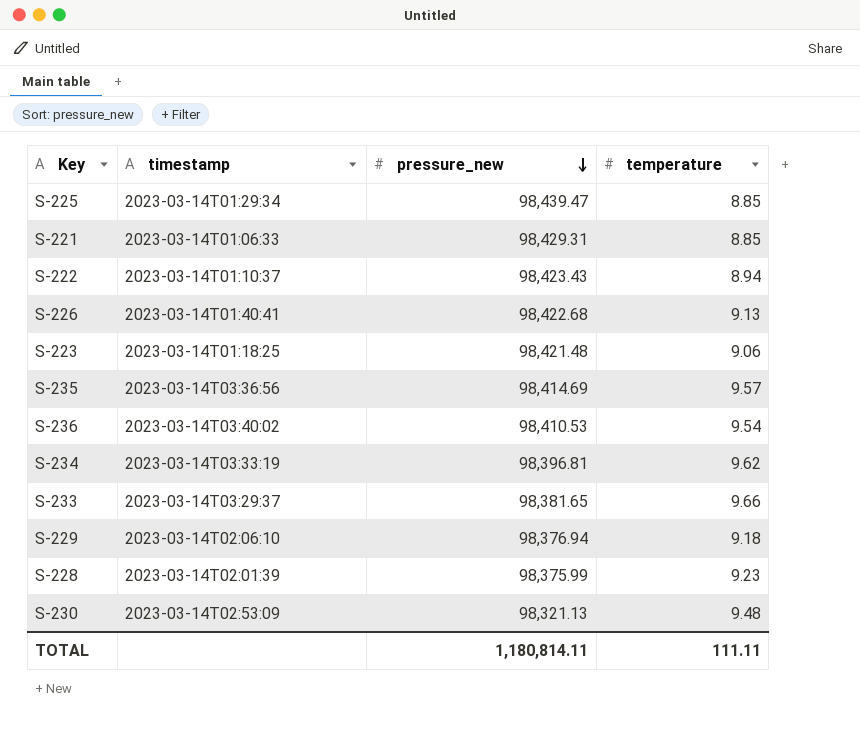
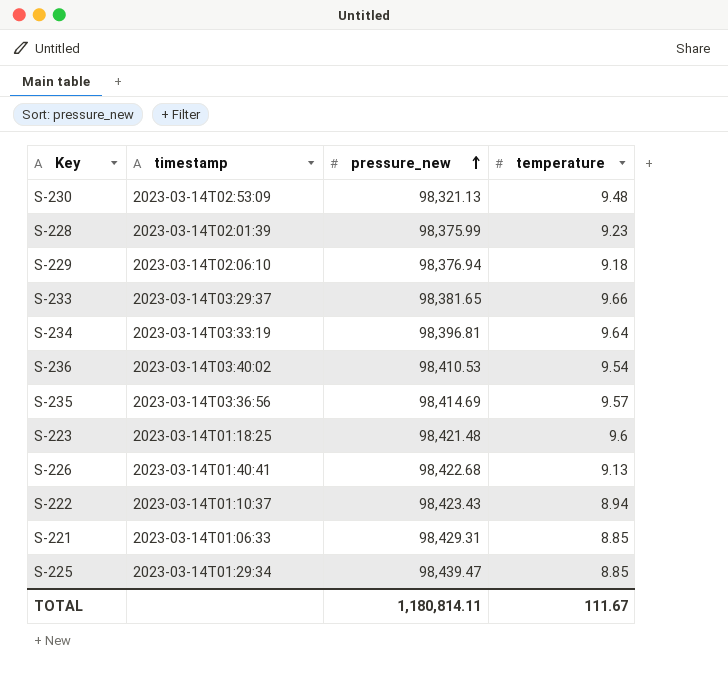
row order: pressure_new descending -> pressure_new ascending
S-234 | temperature: 9.62 -> 9.64
S-223 | temperature: 9.06 -> 9.6
TOTAL | temperature: 111.11 -> 111.67

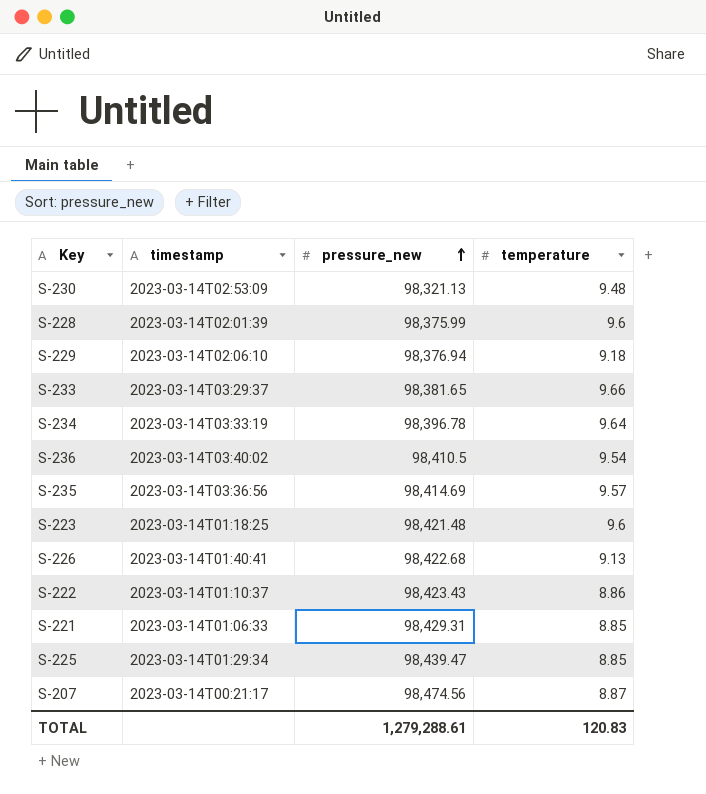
S-228 | temperature: 9.23 -> 9.6
S-234 | pressure_new: 98,396.81 -> 98,396.78
S-236 | pressure_new: 98,410.53 -> 98,410.5
S-222 | temperature: 8.94 -> 8.86
row S-207: none -> 2023-03-14T00:21:17 | 98,474.56 | 8.87
TOTAL | pressure_new: 1,180,814.11 -> 1,279,288.61
TOTAL | temperature: 111.67 -> 120.83

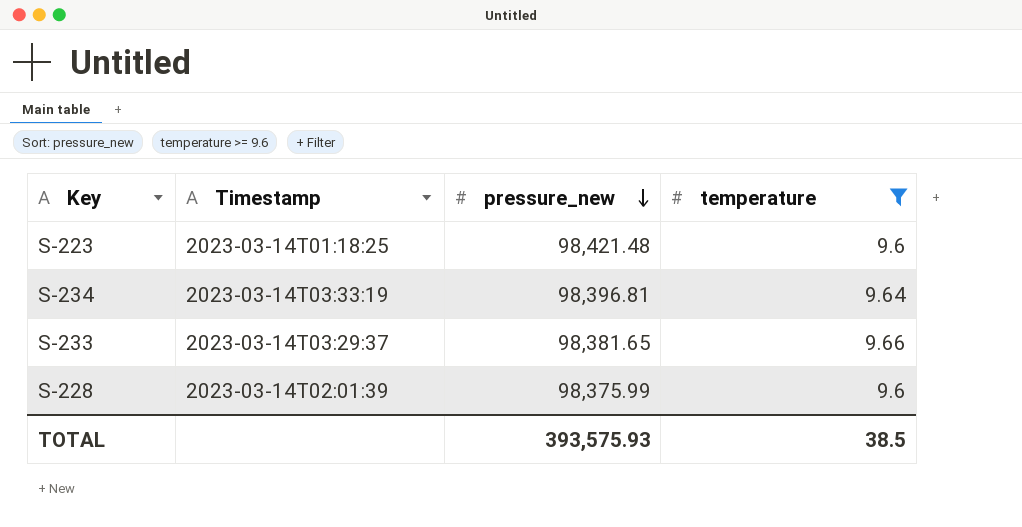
filter: none -> temperature >= 9.6
row order: pressure_new ascending -> pressure_new descending
column name: timestamp -> Timestamp
S-234 | pressure_new: 98,396.78 -> 98,396.81
TOTAL | pressure_new: 1,279,288.61 -> 393,575.93
TOTAL | temperature: 120.83 -> 38.5

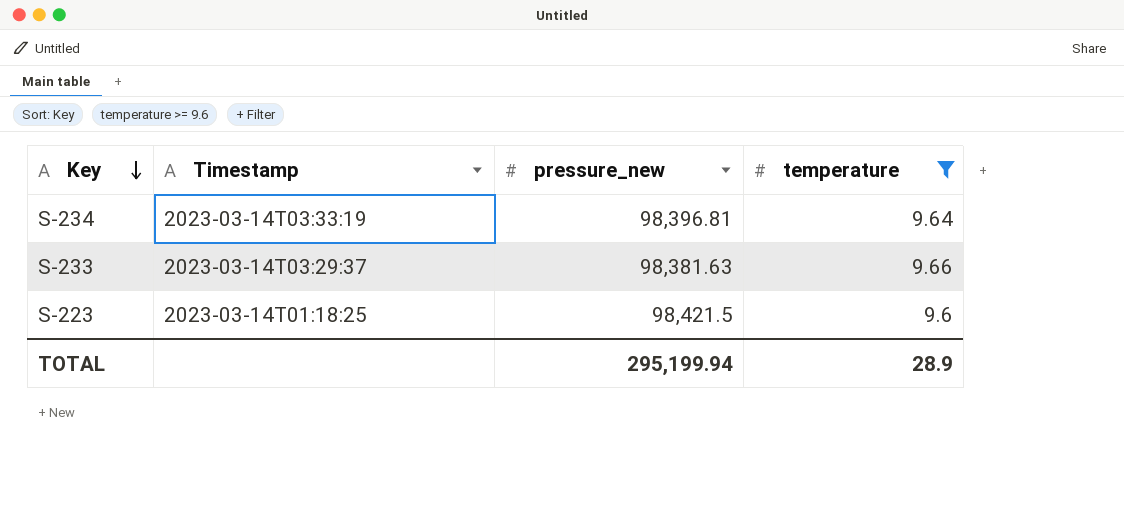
row order: pressure_new descending -> Key descending
row S-228: 2023-03-14T02:01:39 | 98,375.99 | 9.6 -> none
S-233 | pressure_new: 98,381.65 -> 98,381.63
S-223 | pressure_new: 98,421.48 -> 98,421.5
TOTAL | pressure_new: 393,575.93 -> 295,199.94
TOTAL | temperature: 38.5 -> 28.9

